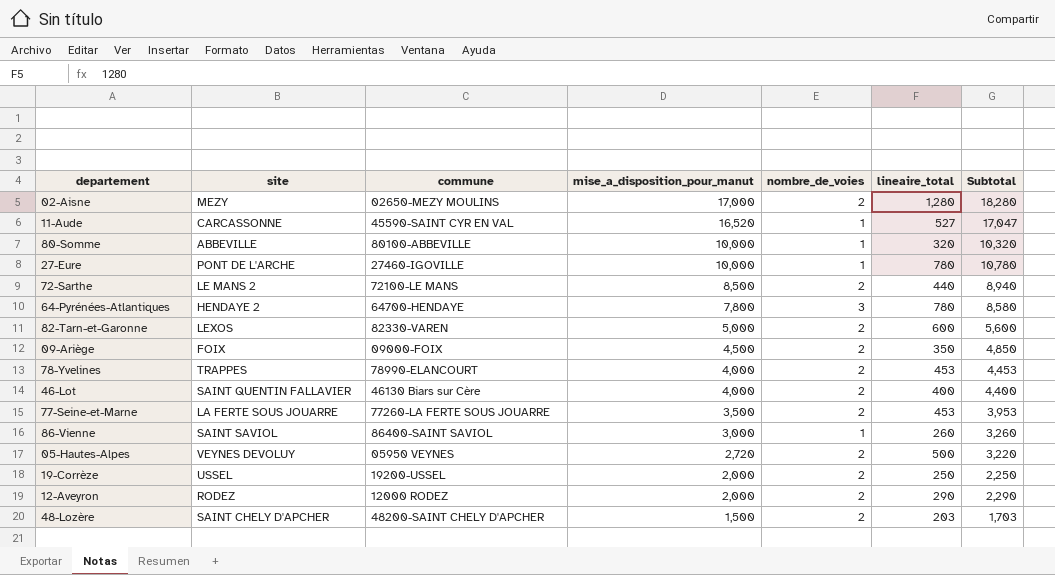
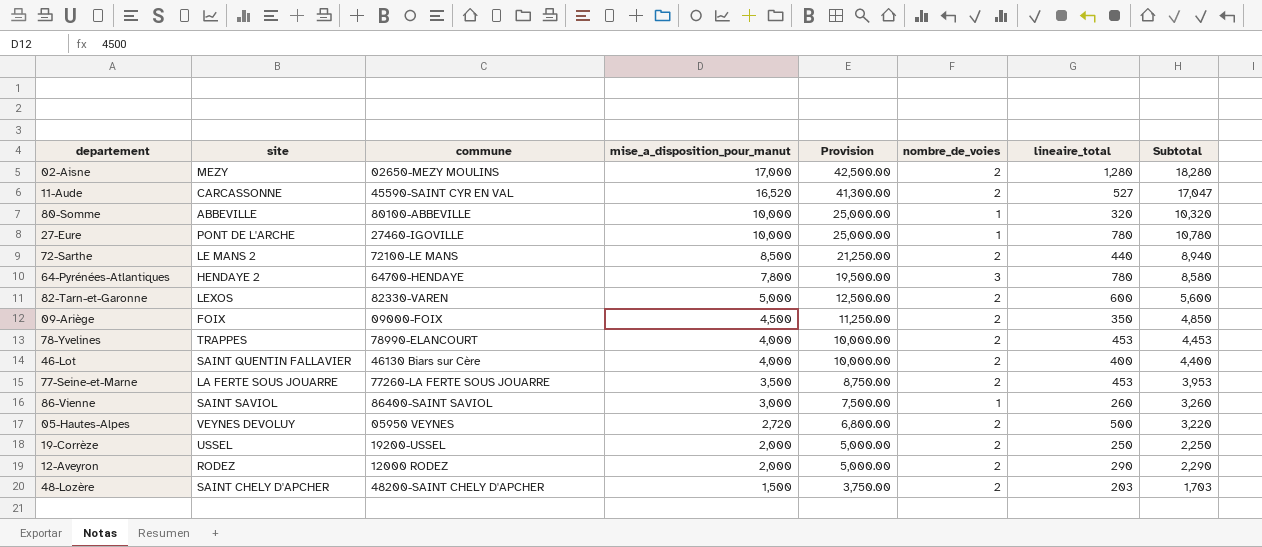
column Provision | formula: none -> [mise_a_disposition_pour_manut] * 2.5
11-Aude | nombre_de_voies: 1 -> 2

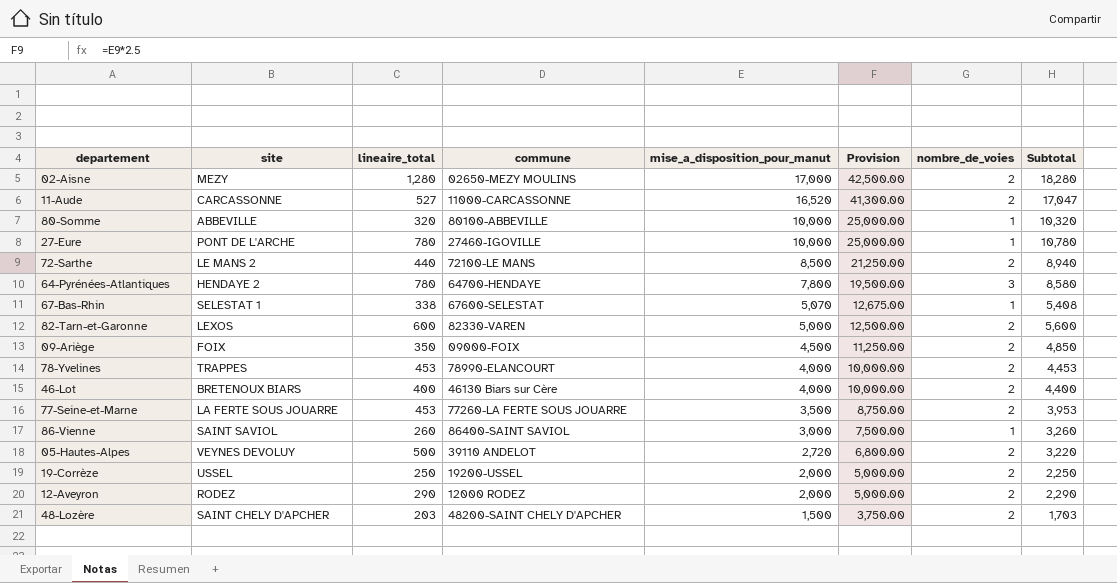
column lineaire_total | position: 7 -> 3
11-Aude | commune: 45590-SAINT CYR EN VAL -> 11000-CARCASSONNE
row 67-Bas-Rhin: none -> SELESTAT 1 | 338 | 67600-SELESTAT | 5,070 | 12,675.00 | 1 | 5,408
46-Lot | site: SAINT QUENTIN FALLAVIER -> BRETENOUX BIARS
05-Hautes-Alpes | commune: 05950 VEYNES -> 39110 ANDELOT

